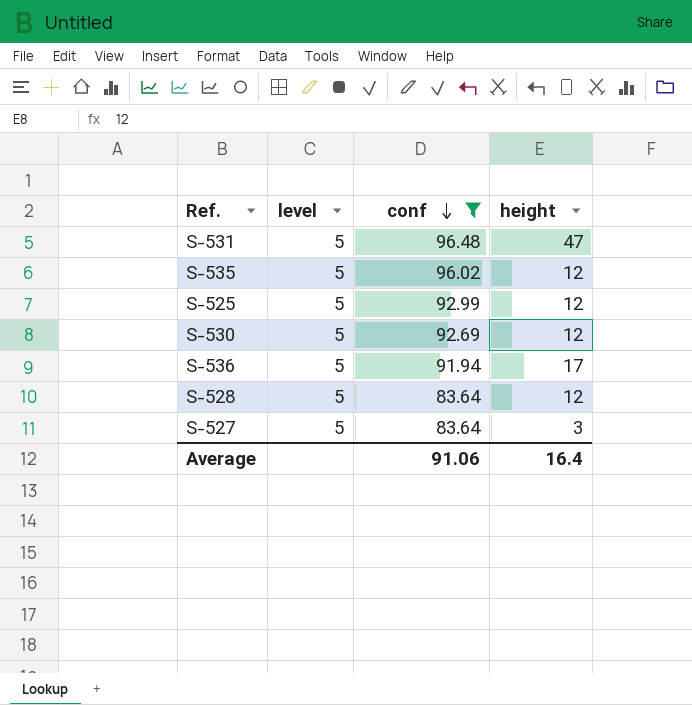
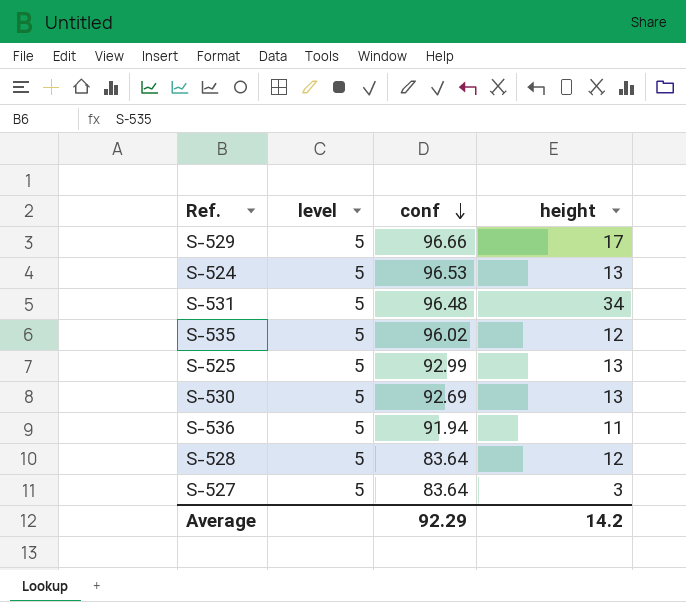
filter: conf <= 96.48 -> none
S-531 | height: 47 -> 34
S-525 | height: 12 -> 13
S-530 | height: 12 -> 13
S-536 | height: 17 -> 11
Average | conf: 91.06 -> 92.29
Average | height: 16.4 -> 14.2

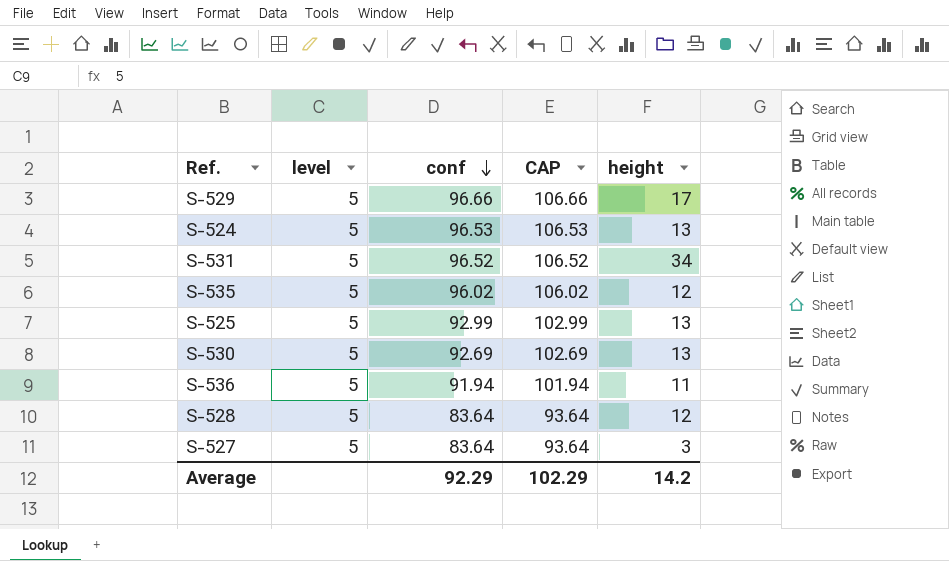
column CAP | formula: none -> [conf] + 10
S-531 | conf: 96.48 -> 96.52

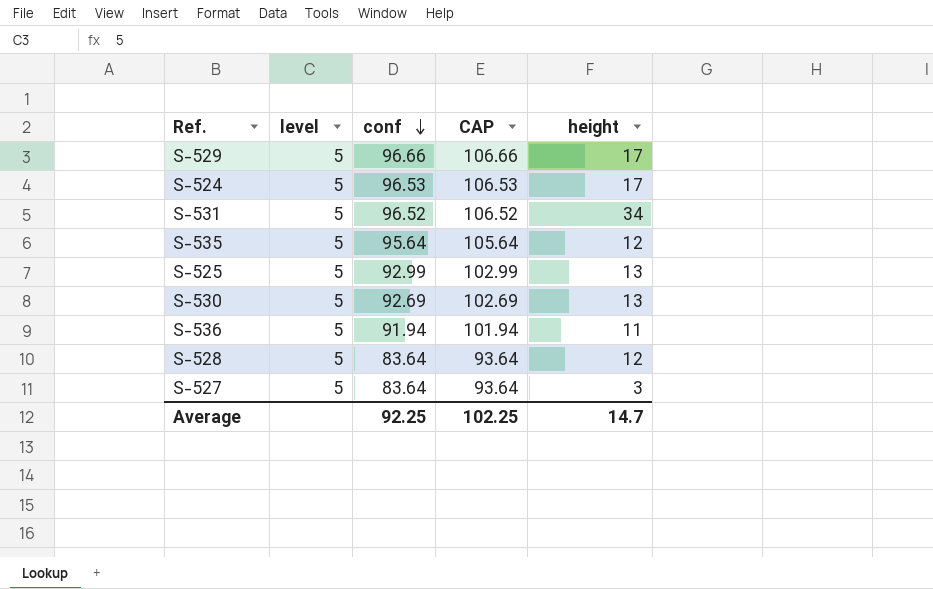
S-524 | height: 13 -> 17
S-535 | conf: 96.02 -> 95.64
S-535 | CAP: 106.02 -> 105.64
Average | conf: 92.29 -> 92.25
Average | CAP: 102.29 -> 102.25
Average | height: 14.2 -> 14.7

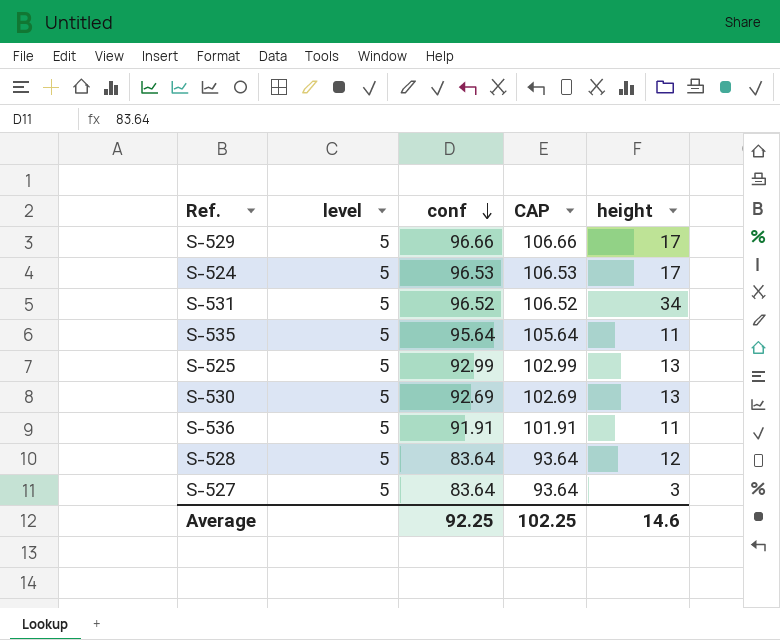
S-535 | height: 12 -> 11
S-536 | conf: 91.94 -> 91.91
S-536 | CAP: 101.94 -> 101.91
Average | height: 14.7 -> 14.6

